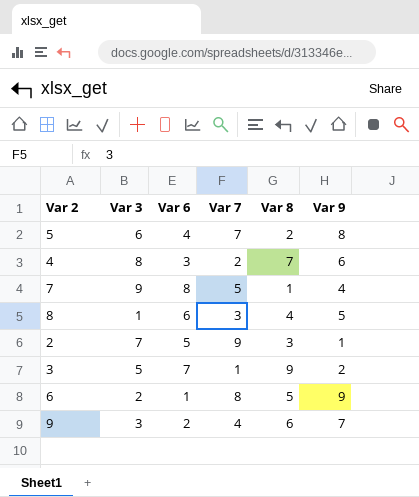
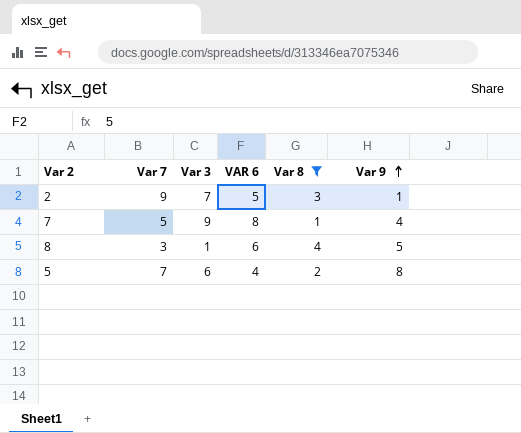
filter: none -> Var 8 <= 4
row order: none -> Var 9 ascending
column Var 7 | position: 4 -> 2
column name: Var 6 -> VAR 6

